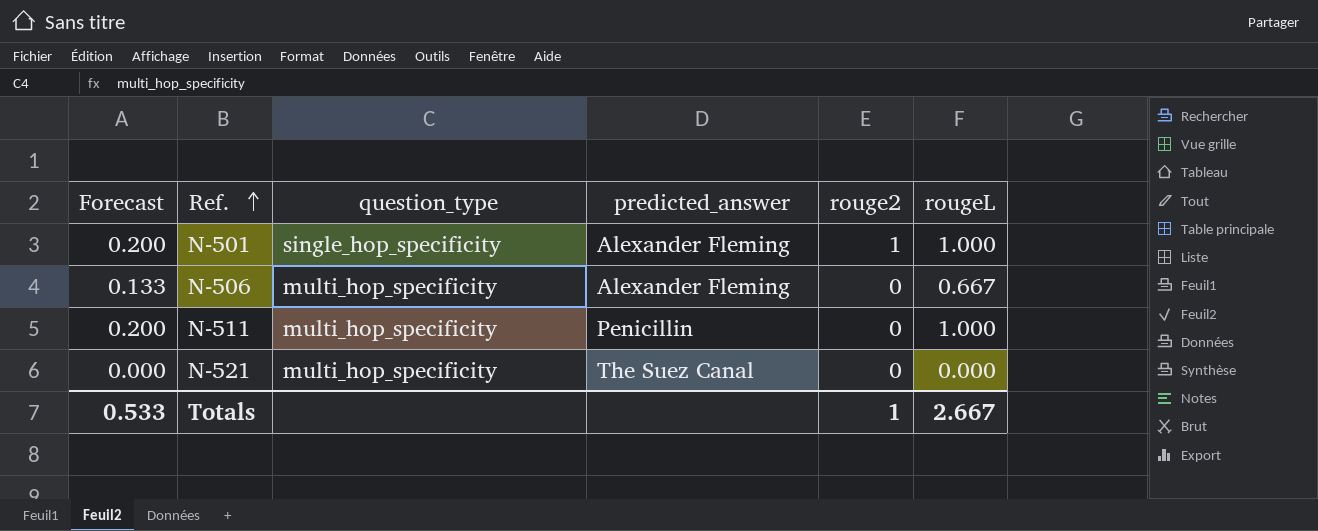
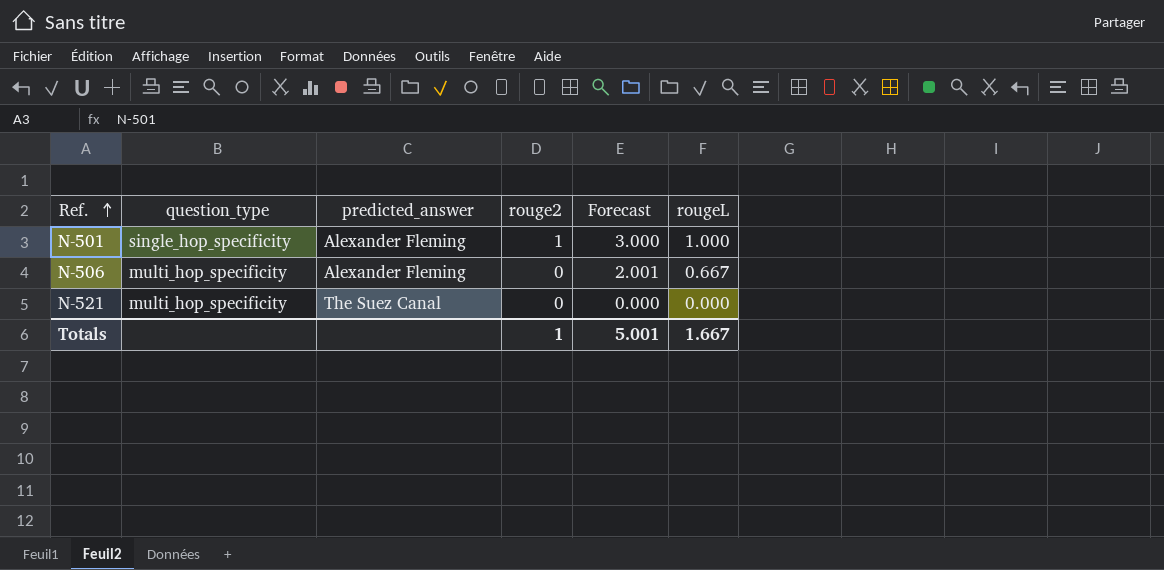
column Forecast | formula: [rougeL] * 0.2 -> [rougeL] * 3
column Forecast | position: 1 -> 5
row N-511: 0.200 | multi_hop_specificity | Penicillin | 0 | 1.000 -> none
Totals | Forecast: 0.533 -> 5.001
Totals | rougeL: 2.667 -> 1.667

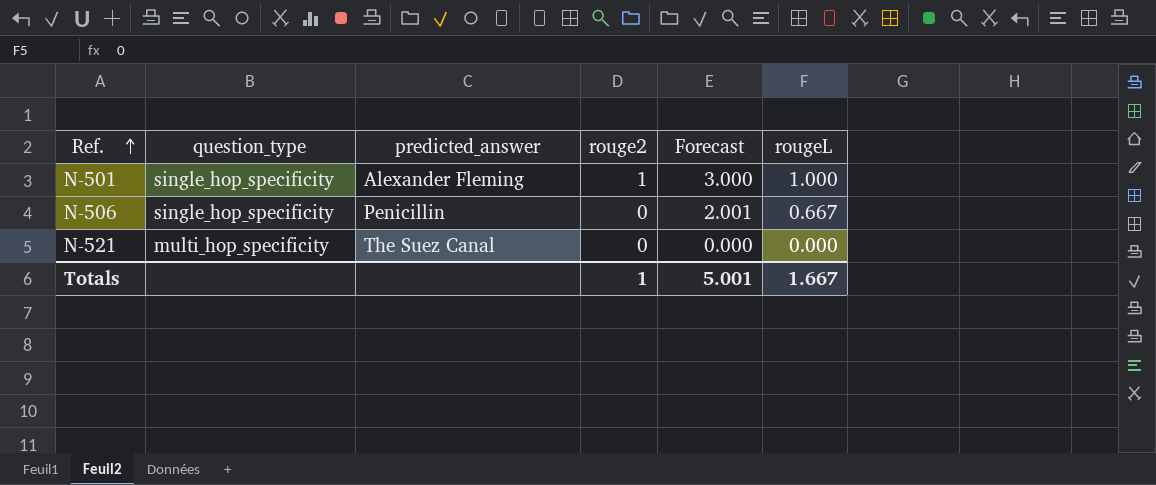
N-506 | question_type: multi_hop_specificity -> single_hop_specificity
N-506 | predicted_answer: Alexander Fleming -> Penicillin

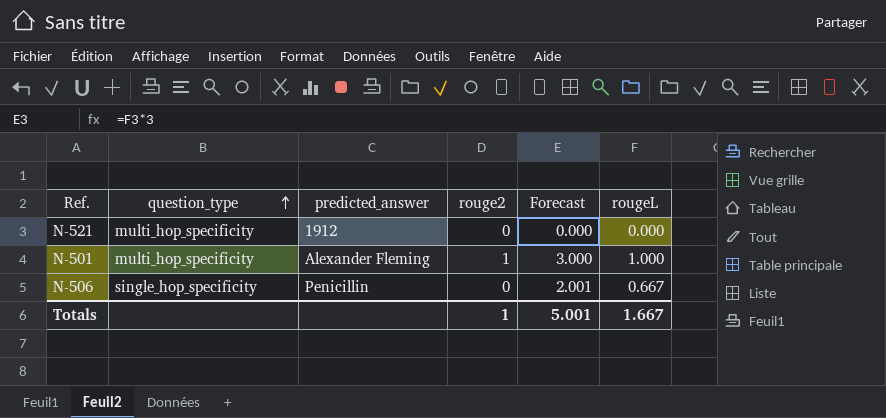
row order: Ref. ascending -> question_type ascending
N-521 | predicted_answer: The Suez Canal -> 1912
N-501 | question_type: single_hop_specificity -> multi_hop_specificity

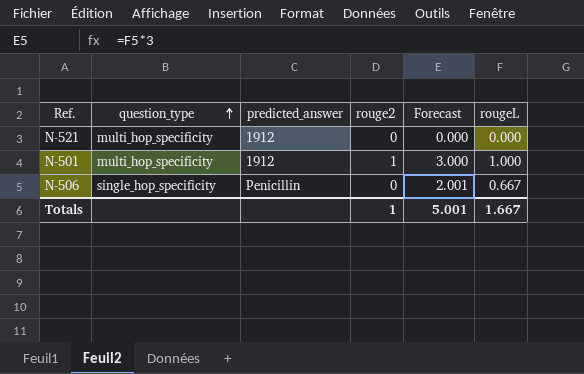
N-501 | predicted_answer: Alexander Fleming -> 1912

